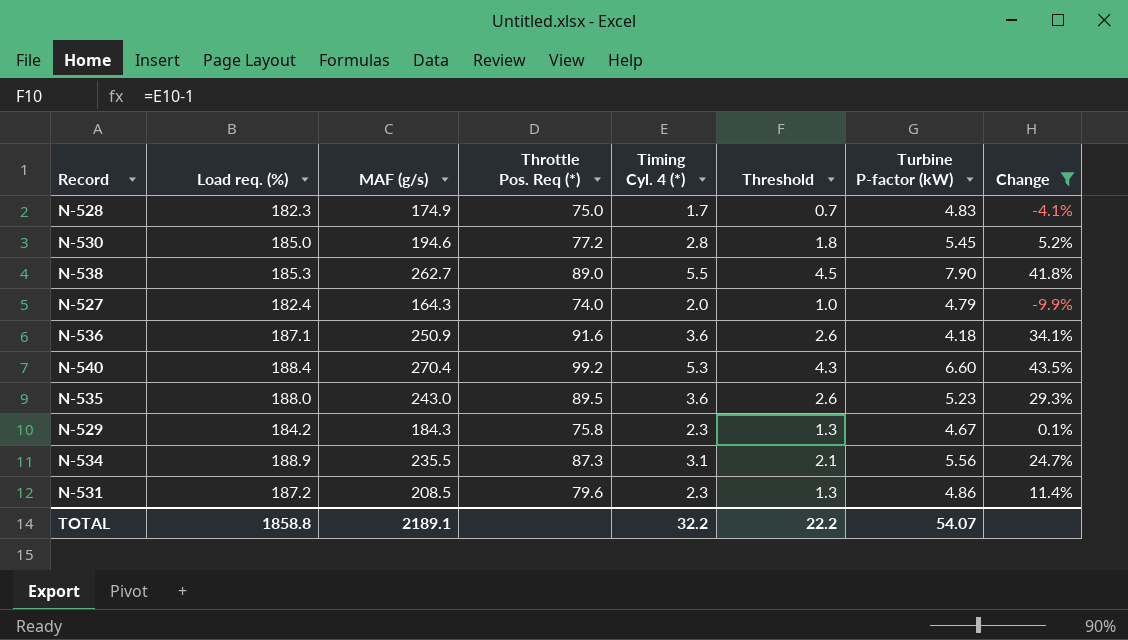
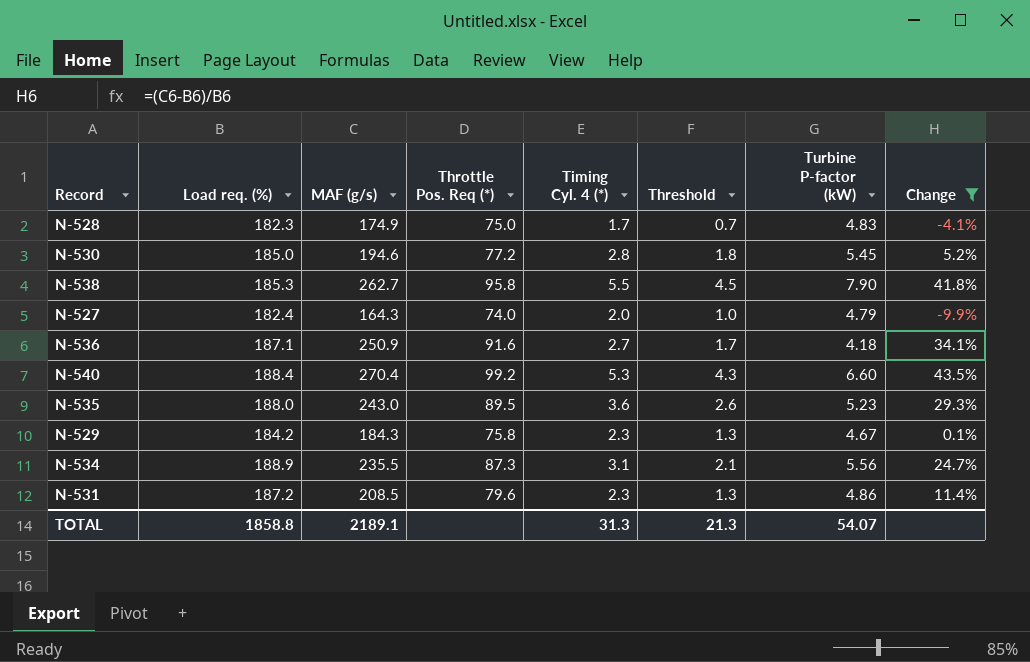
N-538 | Throttle Pos. Req (*): 89.0 -> 95.8
N-536 | Timing Cyl. 4 (*): 3.6 -> 2.7
N-536 | Threshold: 2.6 -> 1.7
TOTAL | Timing Cyl. 4 (*): 32.2 -> 31.3
TOTAL | Threshold: 22.2 -> 21.3

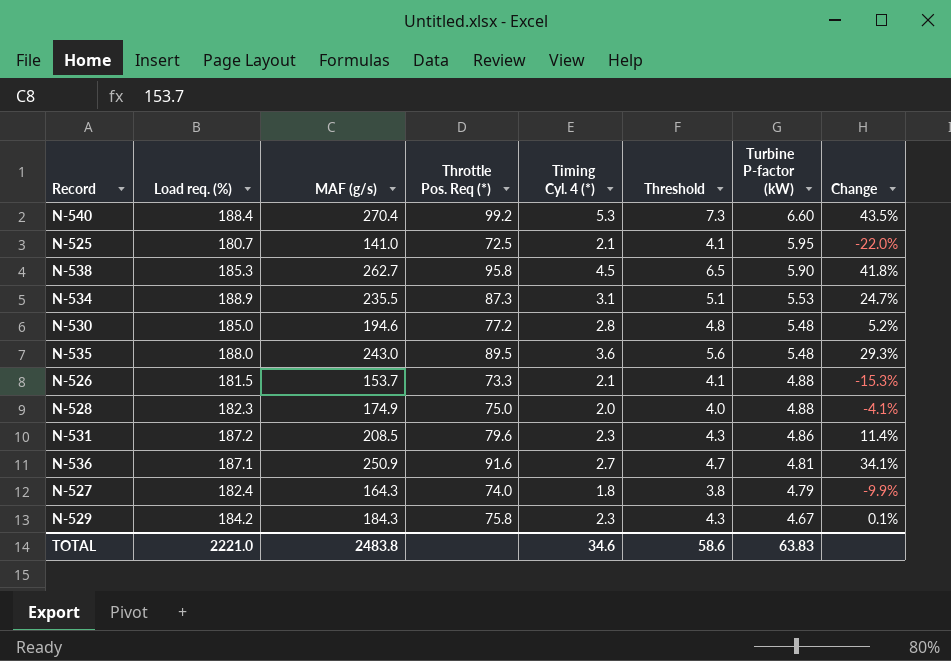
filter: Change >= -9.9% -> none
row order: none -> Turbine P-factor (kW) descending
column Threshold | formula: [Timing Cyl. 4 (*)] - 1 -> [Timing Cyl. 4 (*)] + 2
N-538 | Timing Cyl. 4 (*): 5.5 -> 4.5
N-538 | Turbine P-factor (kW): 7.90 -> 5.90
N-534 | Turbine P-factor (kW): 5.56 -> 5.53
N-530 | Turbine P-factor (kW): 5.45 -> 5.48
N-535 | Turbine P-factor (kW): 5.23 -> 5.48
N-528 | Timing Cyl. 4 (*): 1.7 -> 2.0
N-528 | Turbine P-factor (kW): 4.83 -> 4.88
N-536 | Turbine P-factor (kW): 4.18 -> 4.81
N-527 | Timing Cyl. 4 (*): 2.0 -> 1.8
TOTAL | Load req. (%): 1858.8 -> 2221.0
TOTAL | MAF (g/s): 2189.1 -> 2483.8
TOTAL | Timing Cyl. 4 (*): 31.3 -> 34.6
TOTAL | Threshold: 21.3 -> 58.6
TOTAL | Turbine P-factor (kW): 54.07 -> 63.83

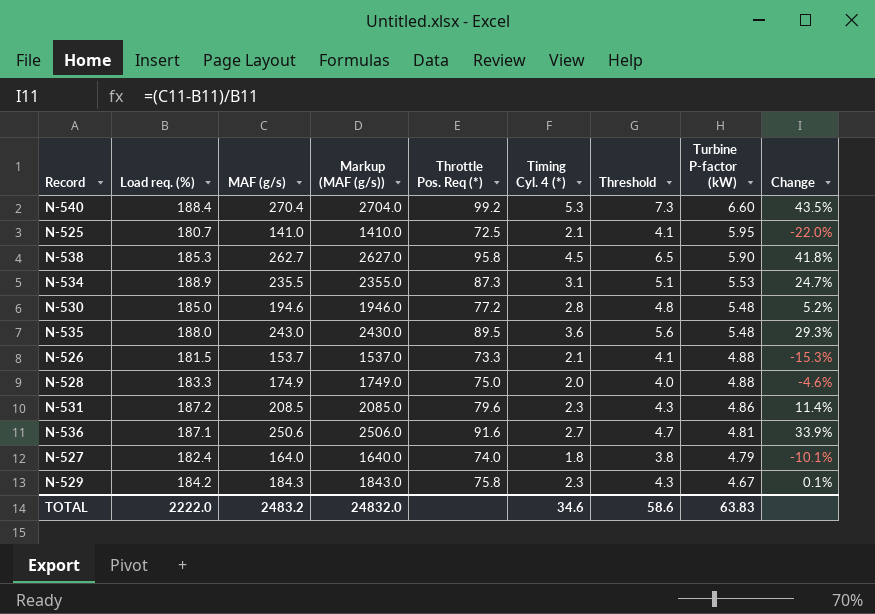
column Markup (MAF (g/s)) | formula: none -> [MAF (g/s)] * 10
N-528 | Load req. (%): 182.3 -> 183.3
N-528 | Change: -4.1% -> -4.6%
N-536 | MAF (g/s): 250.9 -> 250.6
N-536 | Change: 34.1% -> 33.9%
N-527 | MAF (g/s): 164.3 -> 164.0
N-527 | Change: -9.9% -> -10.1%
TOTAL | Load req. (%): 2221.0 -> 2222.0
TOTAL | MAF (g/s): 2483.8 -> 2483.2

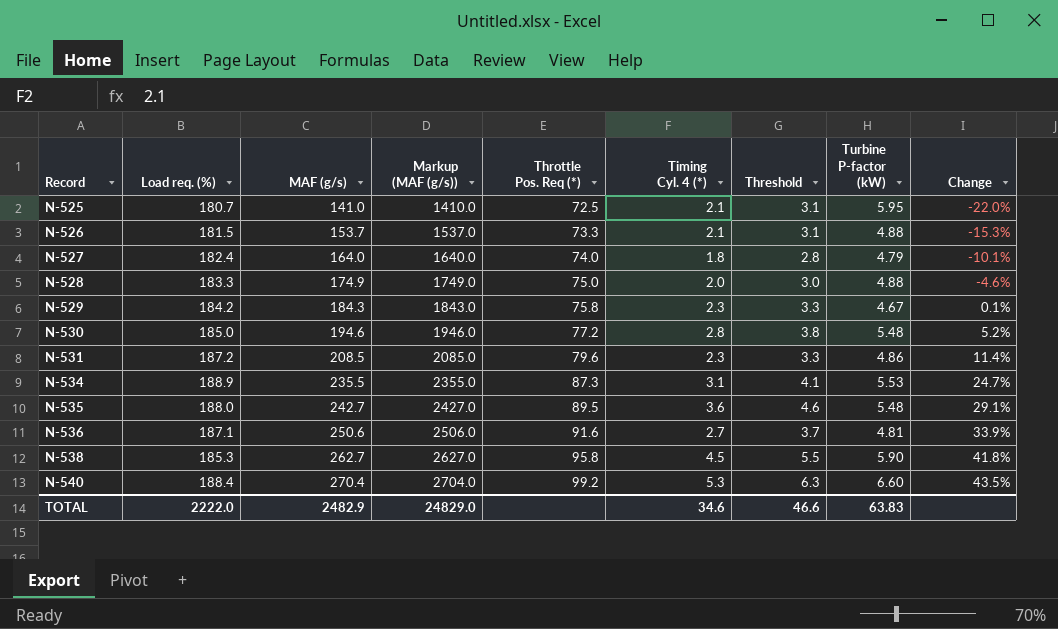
row order: Turbine P-factor (kW) descending -> Record ascending
column Threshold | formula: [Timing Cyl. 4 (*)] + 2 -> [Timing Cyl. 4 (*)] + 1
N-535 | MAF (g/s): 243.0 -> 242.7
N-535 | Markup (MAF (g/s)): 2430.0 -> 2427.0
N-535 | Change: 29.3% -> 29.1%
TOTAL | MAF (g/s): 2483.2 -> 2482.9
TOTAL | Markup (MAF (g/s)): 24832.0 -> 24829.0
TOTAL | Threshold: 58.6 -> 46.6

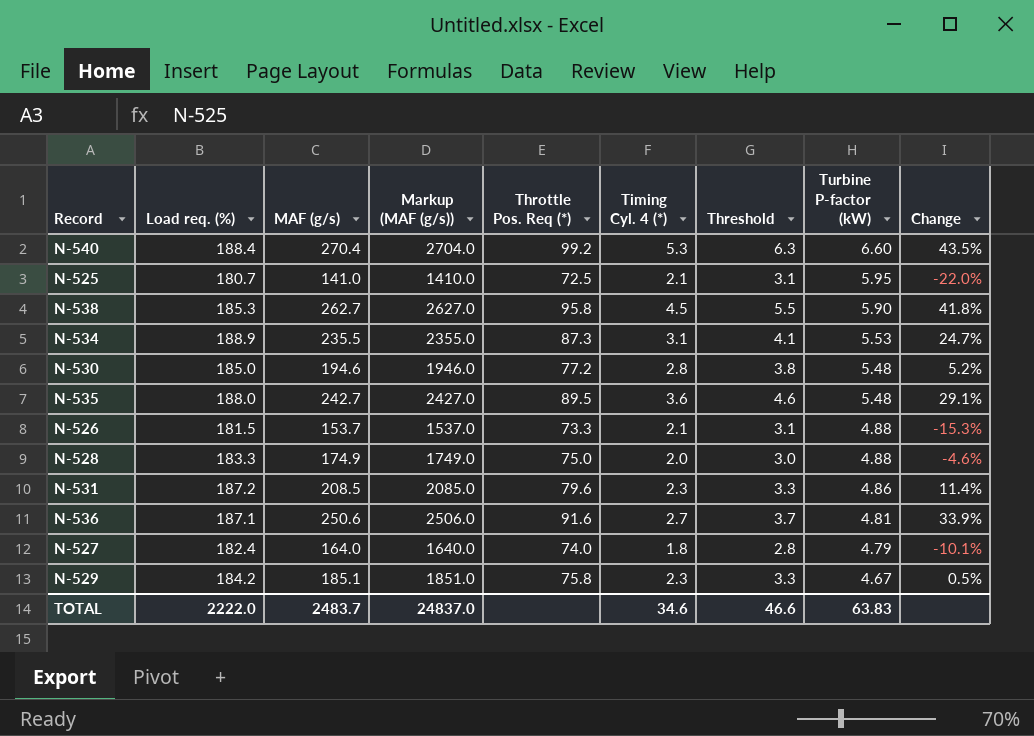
row order: Record ascending -> Turbine P-factor (kW) descending
N-529 | MAF (g/s): 184.3 -> 185.1
N-529 | Markup (MAF (g/s)): 1843.0 -> 1851.0
N-529 | Change: 0.1% -> 0.5%
TOTAL | MAF (g/s): 2482.9 -> 2483.7
TOTAL | Markup (MAF (g/s)): 24829.0 -> 24837.0

